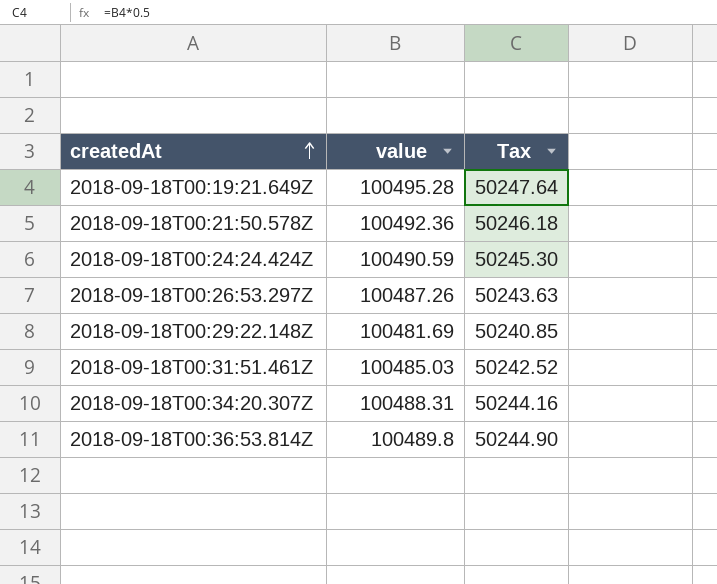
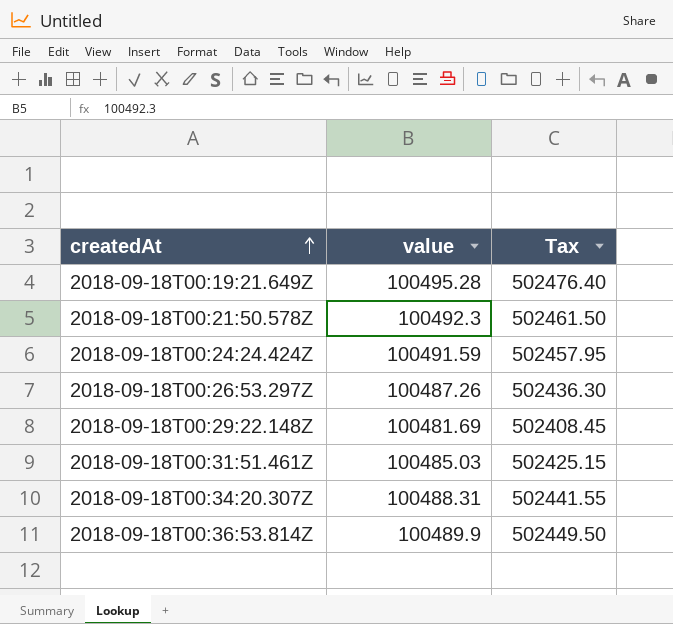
column Tax | formula: [value] * 0.5 -> [value] * 5
2018-09-18T00:21:50.578Z | value: 100492.36 -> 100492.3
2018-09-18T00:24:24.424Z | value: 100490.59 -> 100491.59
2018-09-18T00:36:53.814Z | value: 100489.8 -> 100489.9

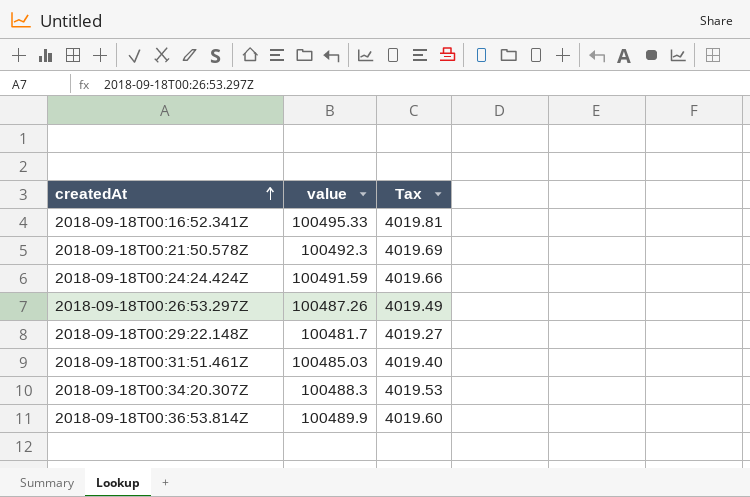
column Tax | formula: [value] * 5 -> [value] * 0.04
row 2018-09-18T00:19:21.649Z: 100495.28 | 502476.40 -> none
row 2018-09-18T00:16:52.341Z: none -> 100495.33 | 4019.81
2018-09-18T00:29:22.148Z | value: 100481.69 -> 100481.7
2018-09-18T00:34:20.307Z | value: 100488.31 -> 100488.3

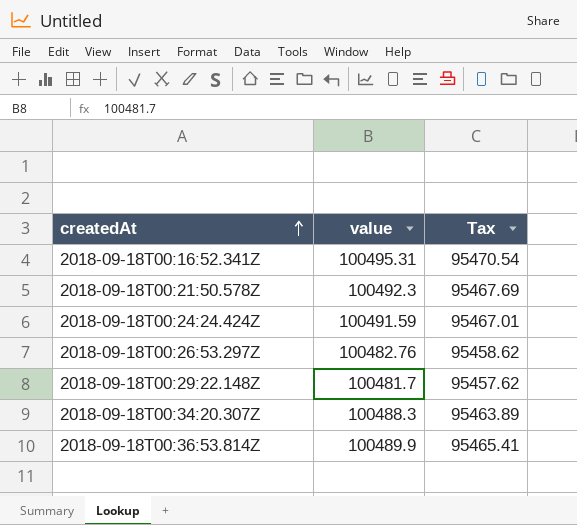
column Tax | formula: [value] * 0.04 -> [value] * 0.95
row 2018-09-18T00:31:51.461Z: 100485.03 | 4019.40 -> none
2018-09-18T00:16:52.341Z | value: 100495.33 -> 100495.31
2018-09-18T00:26:53.297Z | value: 100487.26 -> 100482.76

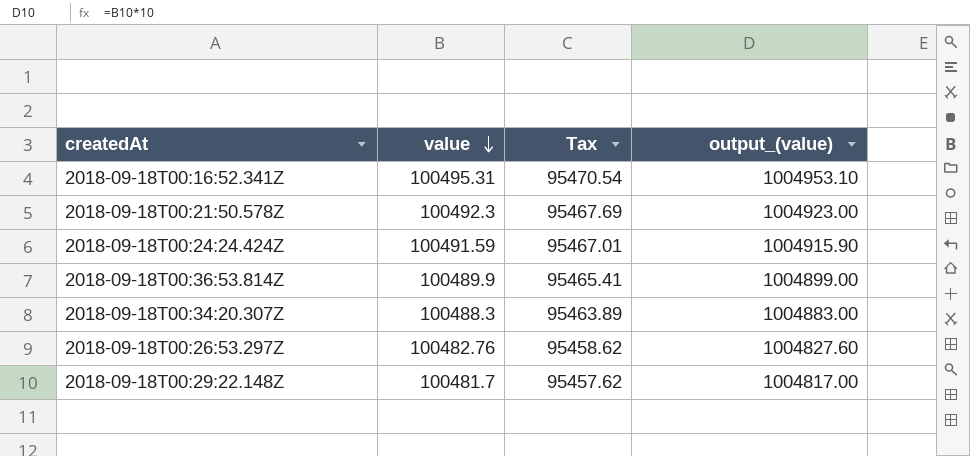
row order: createdAt ascending -> value descending
column output_(value) | formula: none -> [value] * 10

